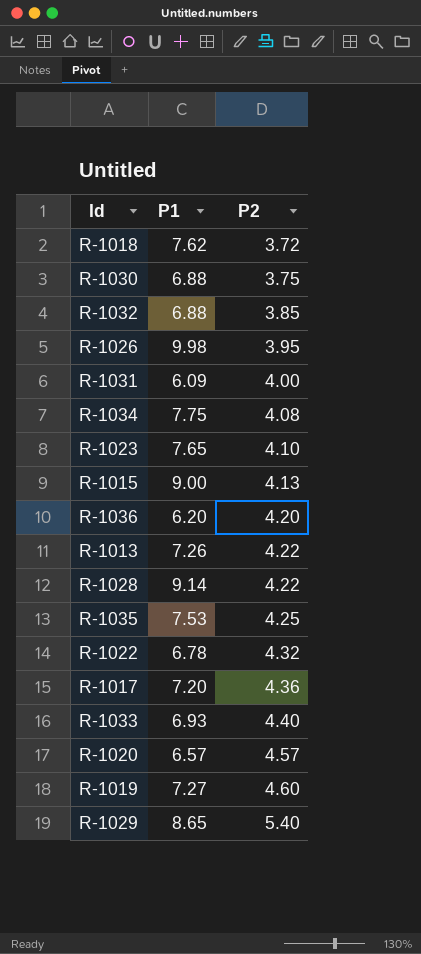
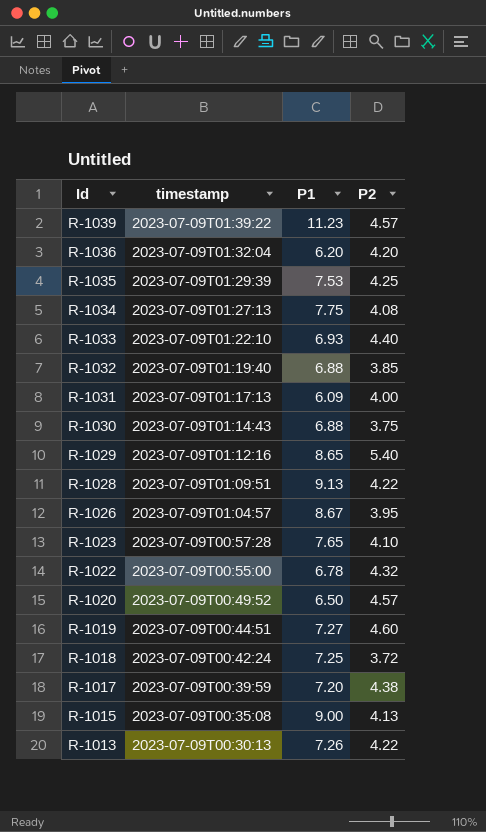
row order: P2 ascending -> Id descending
column timestamp | position: none -> 2
row R-1039: none -> 2023-07-09T01:39:22 | 11.23 | 4.57
R-1028 | P1: 9.14 -> 9.13
R-1026 | P1: 9.98 -> 8.67
R-1020 | P1: 6.57 -> 6.50
R-1018 | P1: 7.62 -> 7.25
R-1017 | P2: 4.36 -> 4.38

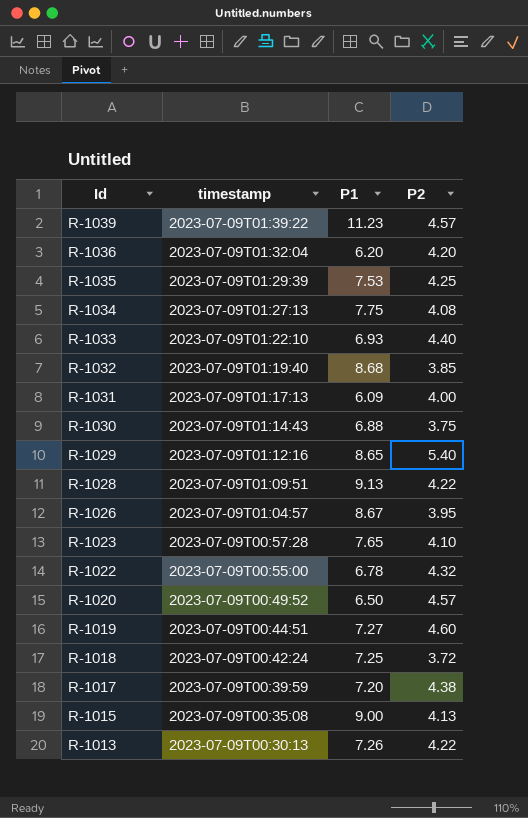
R-1032 | P1: 6.88 -> 8.68

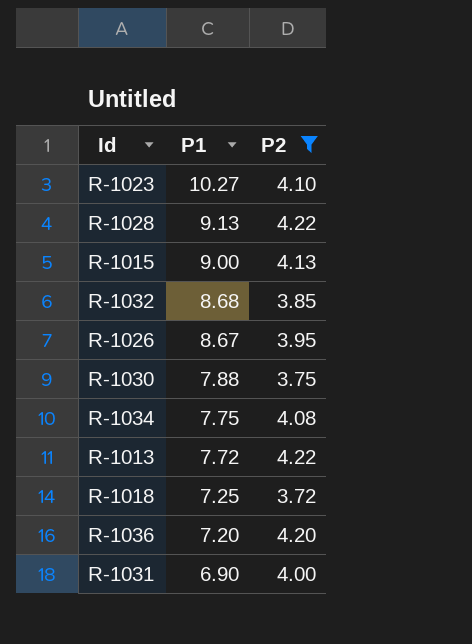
filter: none -> P2 <= 4.22
row order: Id descending -> P1 descending
column timestamp | position: 2 -> none
R-1023 | P1: 7.65 -> 10.27
R-1030 | P1: 6.88 -> 7.88
R-1013 | P1: 7.26 -> 7.72
R-1036 | P1: 6.20 -> 7.20
R-1031 | P1: 6.09 -> 6.90

